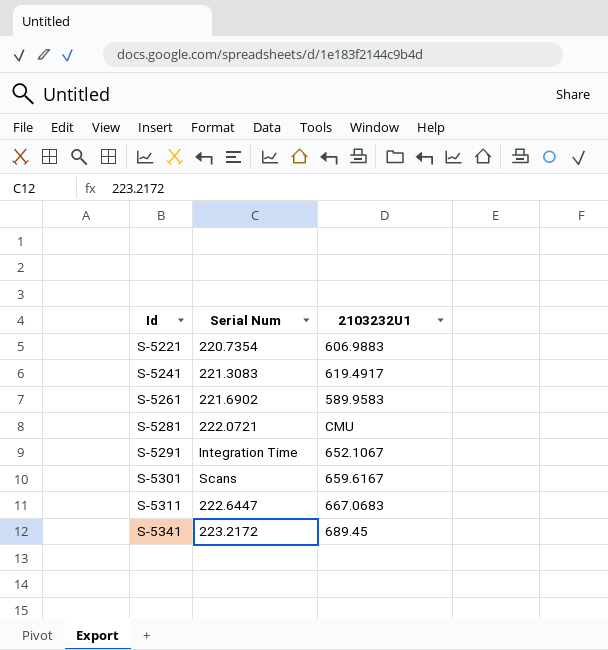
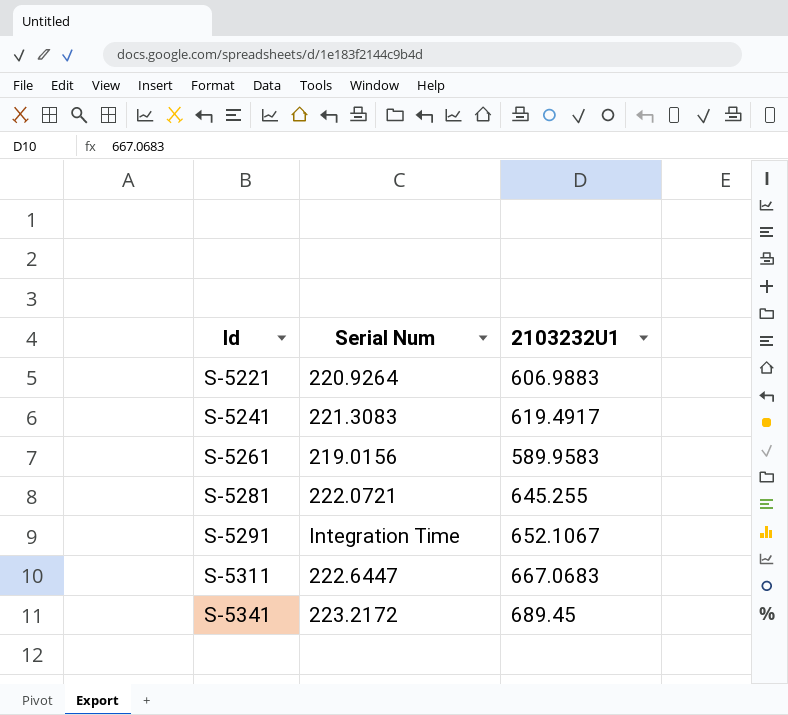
row S-5301: Scans | 659.6167 -> none
S-5221 | Serial Num: 220.7354 -> 220.9264
S-5261 | Serial Num: 221.6902 -> 219.0156
S-5281 | 2103232U1: CMU -> 645.255

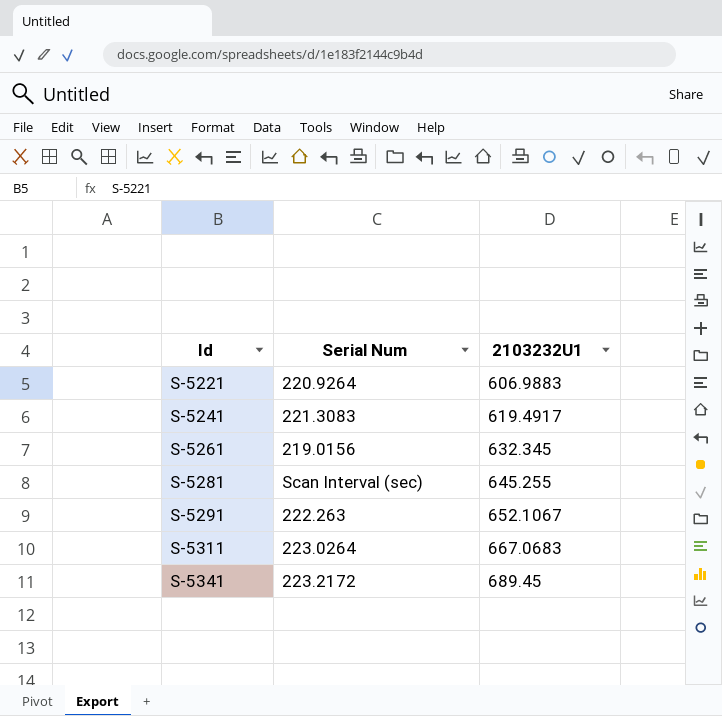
S-5261 | 2103232U1: 589.9583 -> 632.345
S-5281 | Serial Num: 222.0721 -> Scan Interval (sec)
S-5291 | Serial Num: Integration Time -> 222.263
S-5311 | Serial Num: 222.6447 -> 223.0264

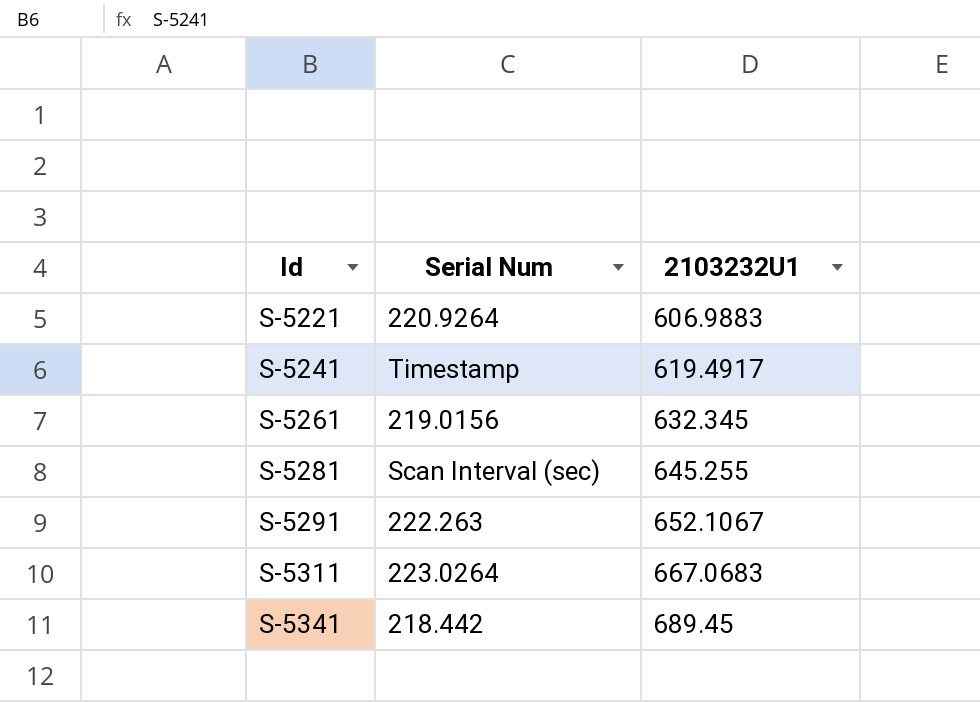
S-5241 | Serial Num: 221.3083 -> Timestamp
S-5341 | Serial Num: 223.2172 -> 218.442

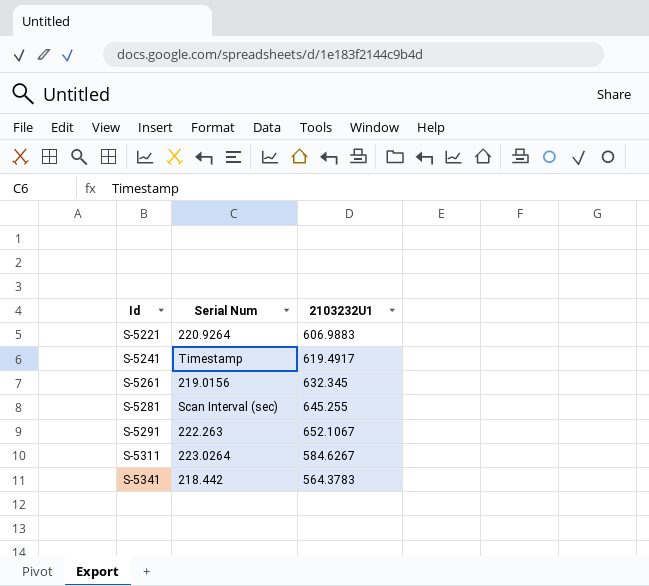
S-5311 | 2103232U1: 667.0683 -> 584.6267
S-5341 | 2103232U1: 689.45 -> 564.3783

